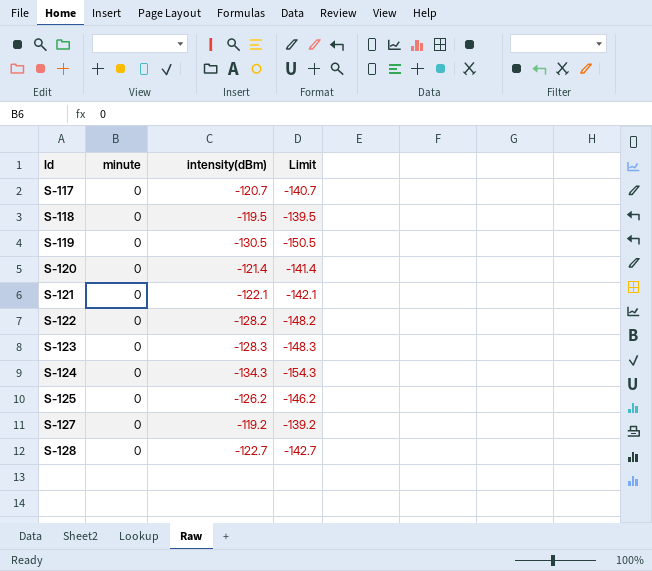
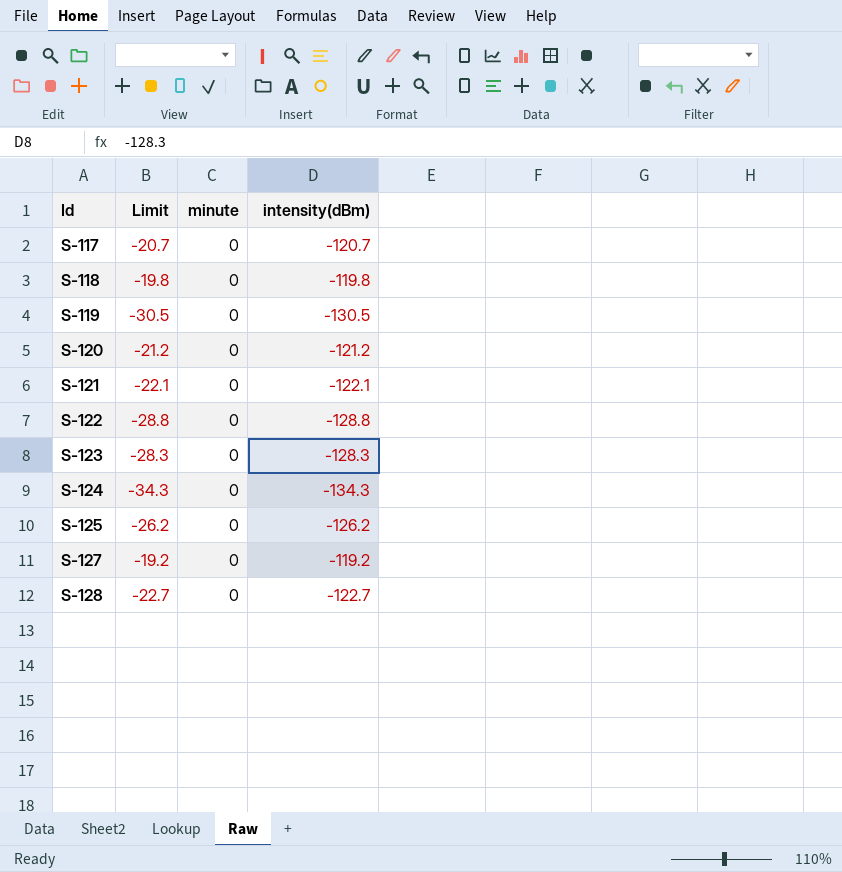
column Limit | formula: [intensity(dBm)] - 20 -> [intensity(dBm)] + 100
column Limit | position: 4 -> 2
S-118 | intensity(dBm): -119.5 -> -119.8
S-120 | intensity(dBm): -121.4 -> -121.2
S-122 | intensity(dBm): -128.2 -> -128.8

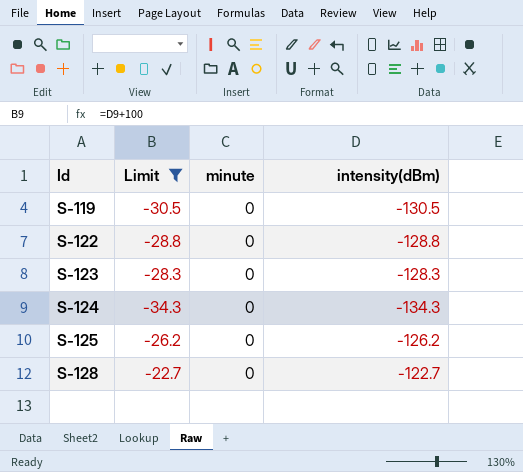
filter: none -> Limit <= -22.7

